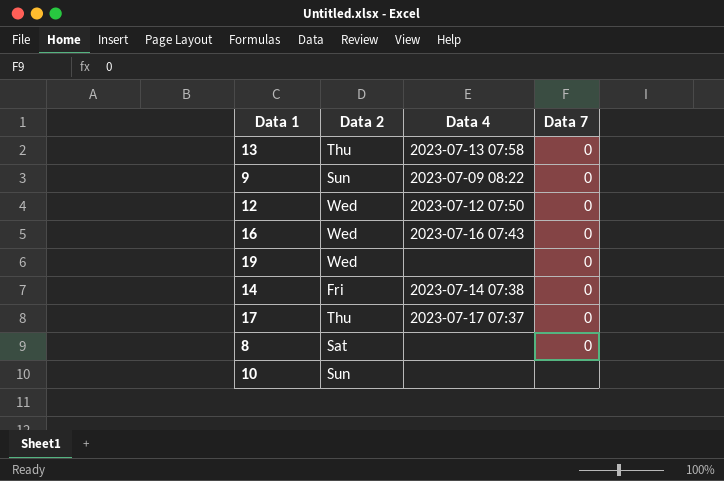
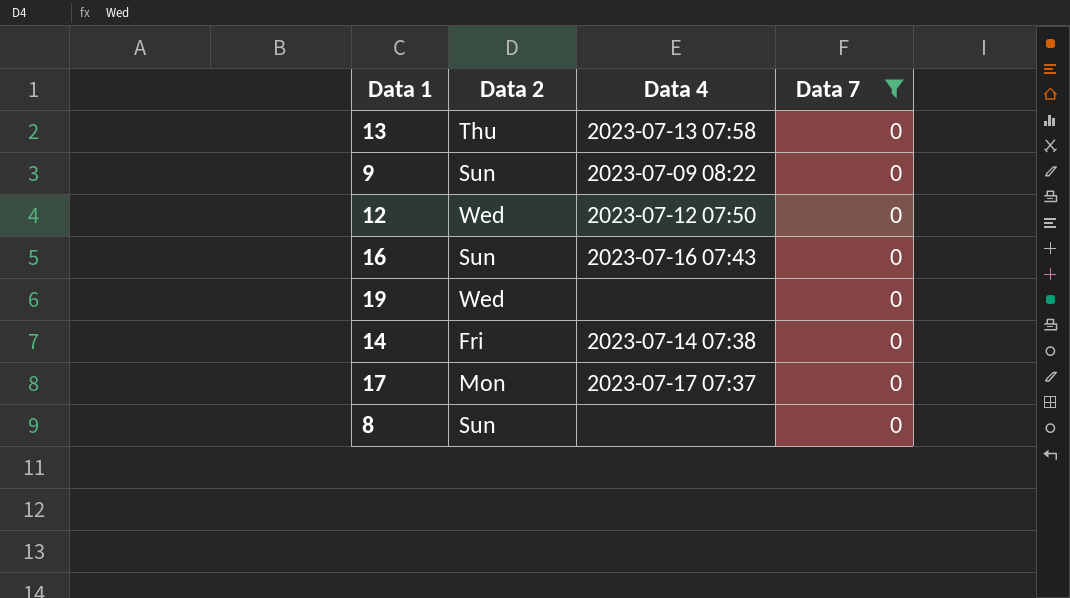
filter: none -> Data 7 = 0
16 | Data 2: Wed -> Sun
17 | Data 2: Thu -> Mon
8 | Data 2: Sat -> Sun

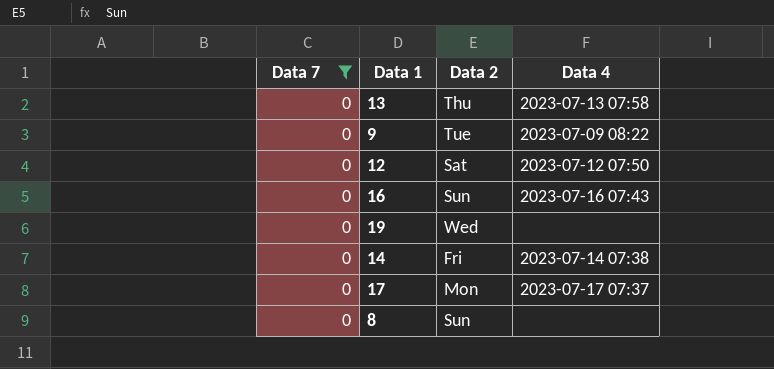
column Data 7 | position: 4 -> 1
9 | Data 2: Sun -> Tue
12 | Data 2: Wed -> Sat

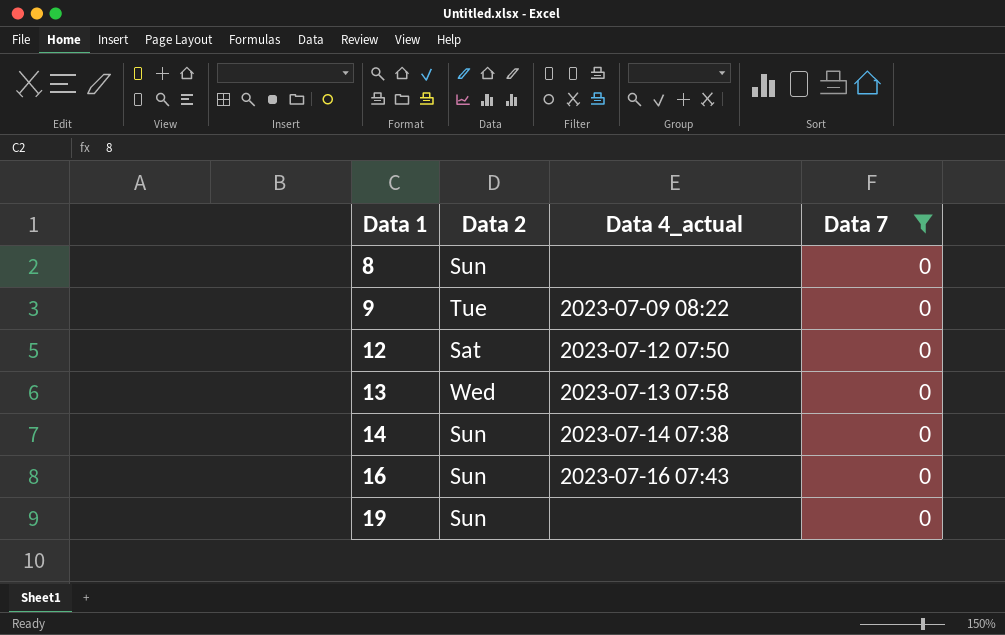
row order: none -> Data 1 ascending
column name: Data 4 -> Data 4_actual
column Data 7 | position: 1 -> 4
row 17: 0 | Mon | 2023-07-17 07:37 -> none
13 | Data 2: Thu -> Wed
14 | Data 2: Fri -> Sun
19 | Data 2: Wed -> Sun

